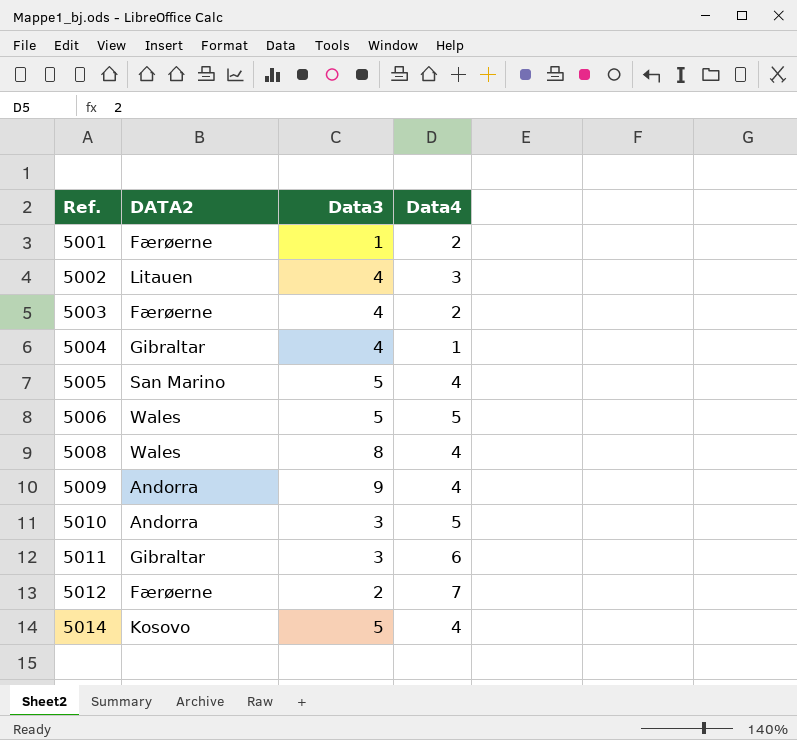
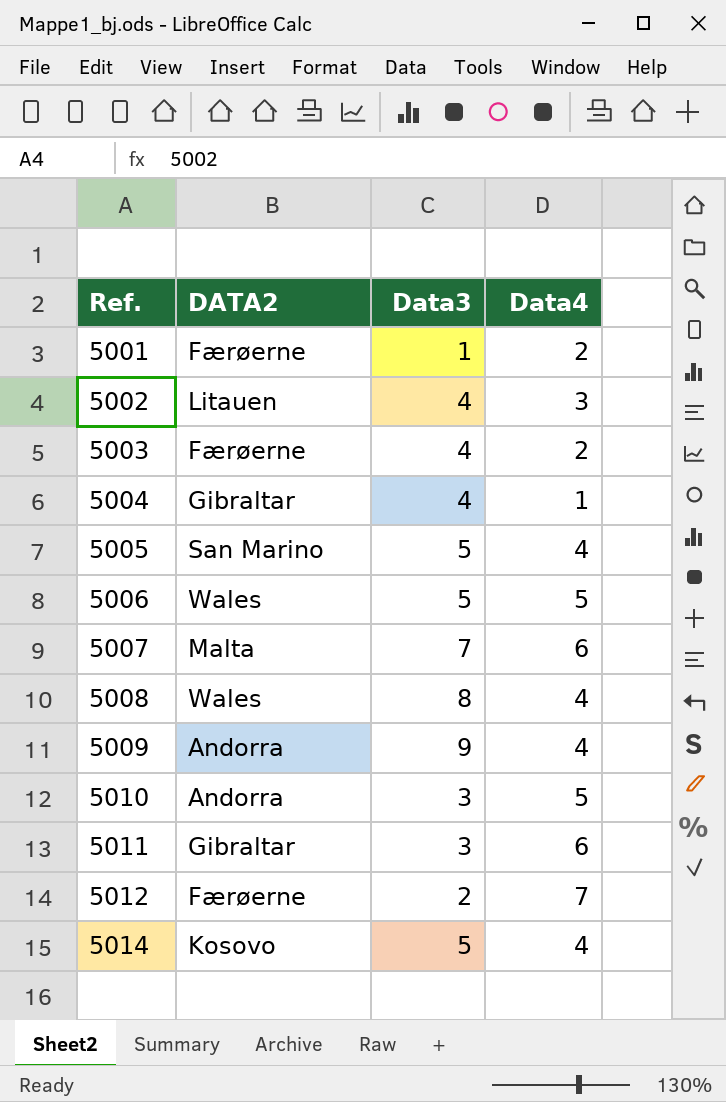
row 5007: none -> Malta | 7 | 6

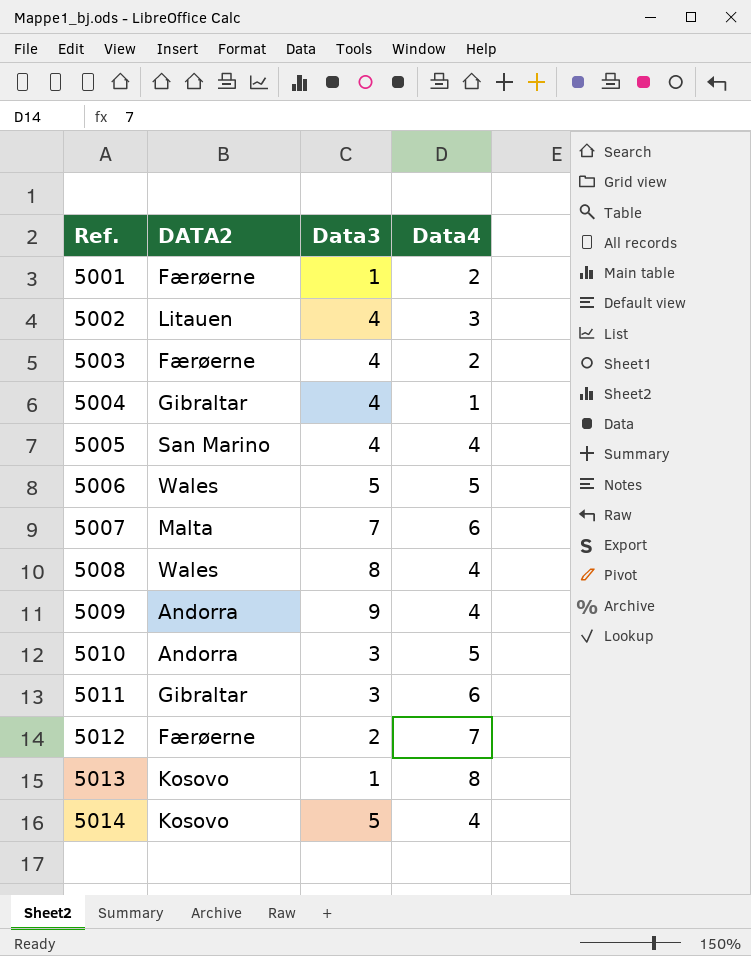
5005 | Data3: 5 -> 4
row 5013: none -> Kosovo | 1 | 8

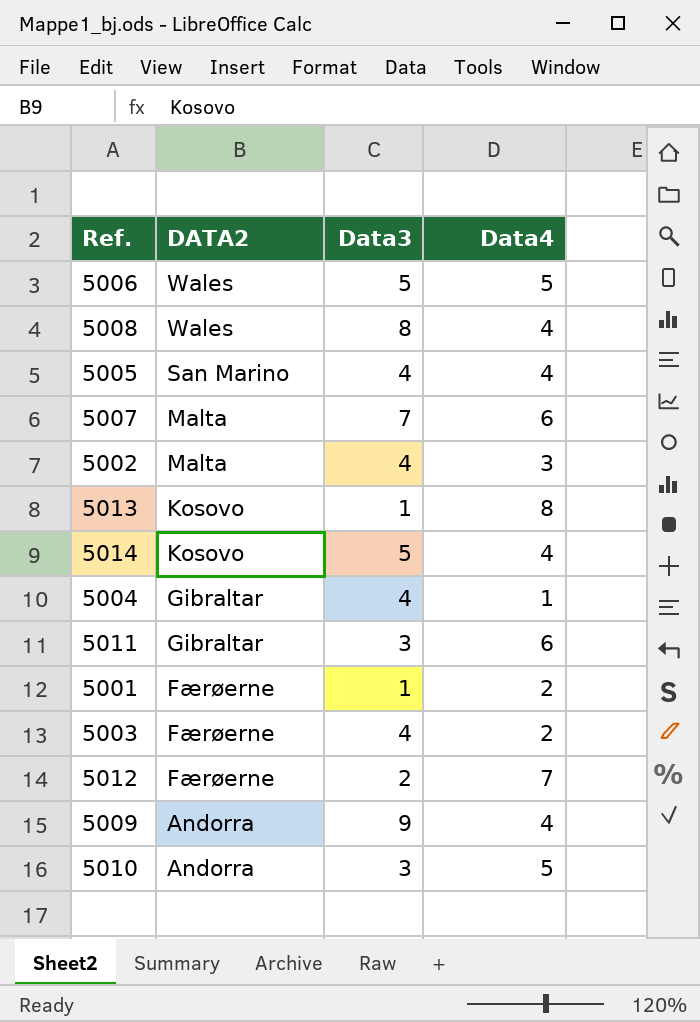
row order: Ref. ascending -> DATA2 descending
5002 | DATA2: Litauen -> Malta

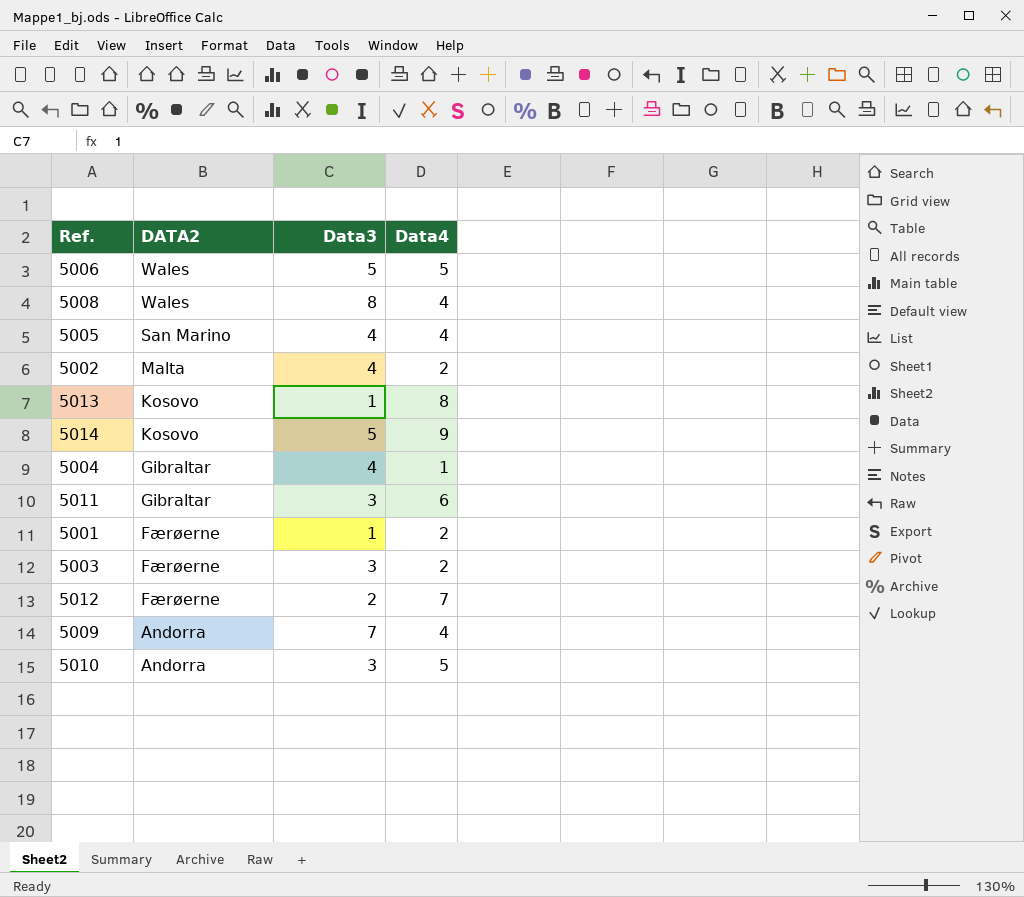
row 5007: Malta | 7 | 6 -> none
5002 | Data4: 3 -> 2
5014 | Data4: 4 -> 9
5003 | Data3: 4 -> 3
5009 | Data3: 9 -> 7

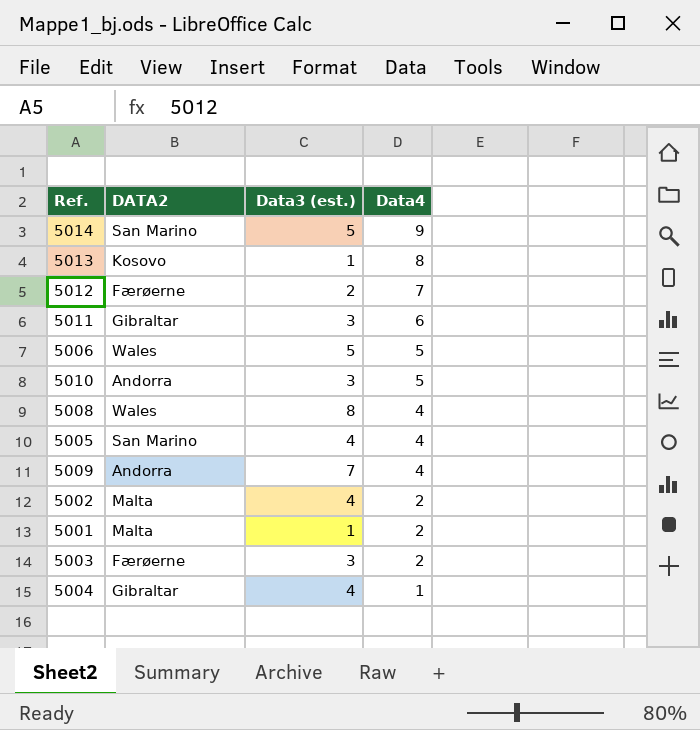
row order: DATA2 descending -> Data4 descending
column name: Data3 -> Data3 (est.)
5014 | DATA2: Kosovo -> San Marino
5001 | DATA2: Færøerne -> Malta

